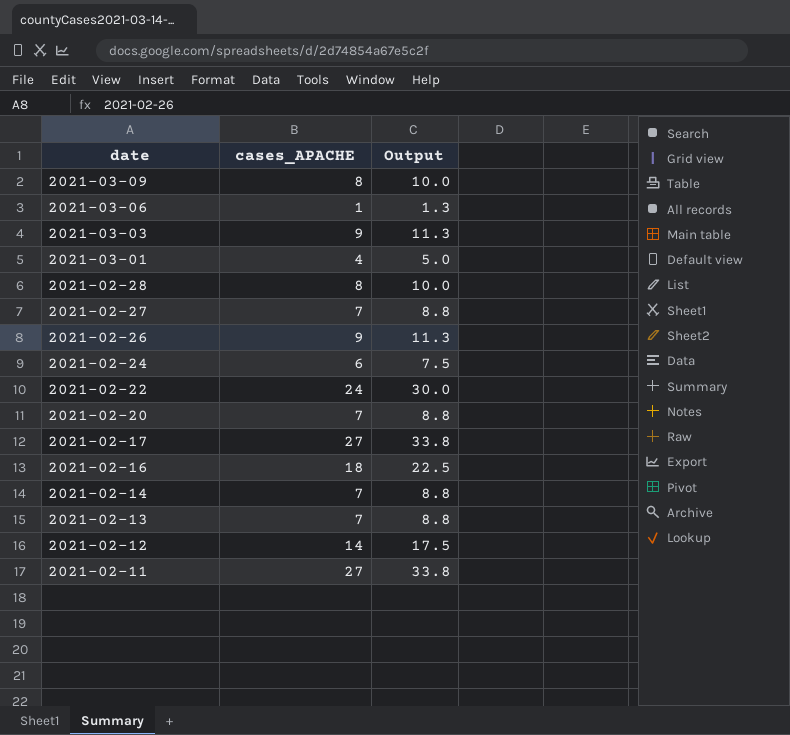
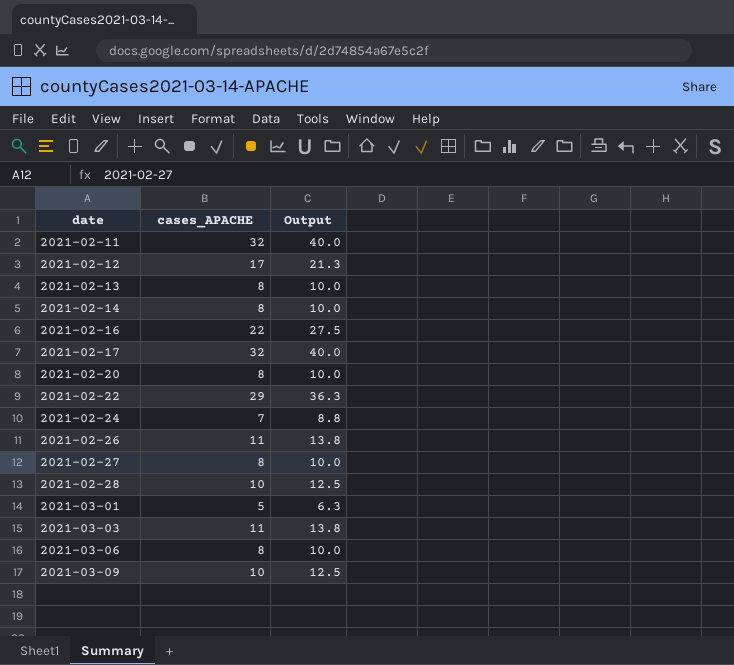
row order: date descending -> date ascending
2021-02-11 | cases_APACHE: 27 -> 32
2021-02-11 | Output: 33.8 -> 40.0
2021-02-12 | cases_APACHE: 14 -> 17
2021-02-12 | Output: 17.5 -> 21.3
2021-02-13 | cases_APACHE: 7 -> 8
2021-02-13 | Output: 8.8 -> 10.0
2021-02-14 | cases_APACHE: 7 -> 8
2021-02-14 | Output: 8.8 -> 10.0
2021-02-16 | cases_APACHE: 18 -> 22
2021-02-16 | Output: 22.5 -> 27.5
2021-02-17 | cases_APACHE: 27 -> 32
2021-02-17 | Output: 33.8 -> 40.0
2021-02-20 | cases_APACHE: 7 -> 8
2021-02-20 | Output: 8.8 -> 10.0
2021-02-22 | cases_APACHE: 24 -> 29
2021-02-22 | Output: 30.0 -> 36.3
2021-02-24 | cases_APACHE: 6 -> 7
2021-02-24 | Output: 7.5 -> 8.8
2021-02-26 | cases_APACHE: 9 -> 11
2021-02-26 | Output: 11.3 -> 13.8
2021-02-27 | cases_APACHE: 7 -> 8
2021-02-27 | Output: 8.8 -> 10.0
2021-02-28 | cases_APACHE: 8 -> 10
2021-02-28 | Output: 10.0 -> 12.5
2021-03-01 | cases_APACHE: 4 -> 5
2021-03-01 | Output: 5.0 -> 6.3
2021-03-03 | cases_APACHE: 9 -> 11
2021-03-03 | Output: 11.3 -> 13.8
2021-03-06 | cases_APACHE: 1 -> 8
2021-03-06 | Output: 1.3 -> 10.0
2021-03-09 | cases_APACHE: 8 -> 10
2021-03-09 | Output: 10.0 -> 12.5

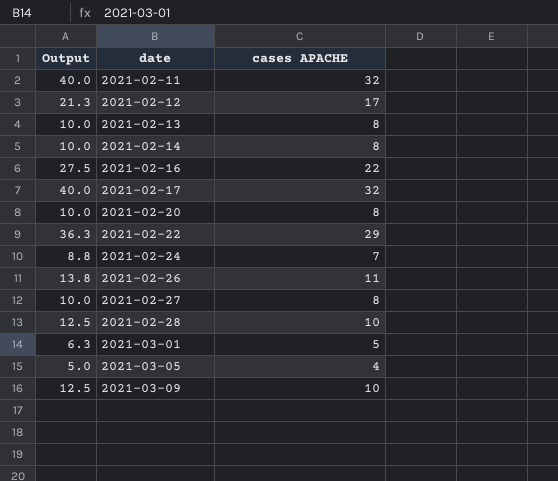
column Output | position: 3 -> 1
column name: cases_APACHE -> cases APACHE
row 2021-03-03: 11 | 13.8 -> none
row 2021-03-06: 8 | 10.0 -> none
row 2021-03-05: none -> 5.0 | 4

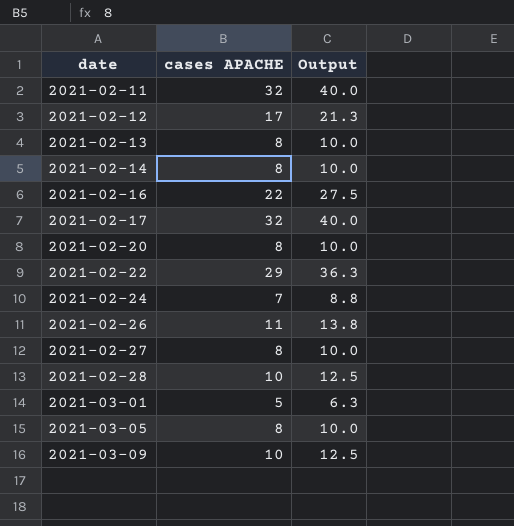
column Output | position: 1 -> 3
2021-03-05 | cases APACHE: 4 -> 8
2021-03-05 | Output: 5.0 -> 10.0

